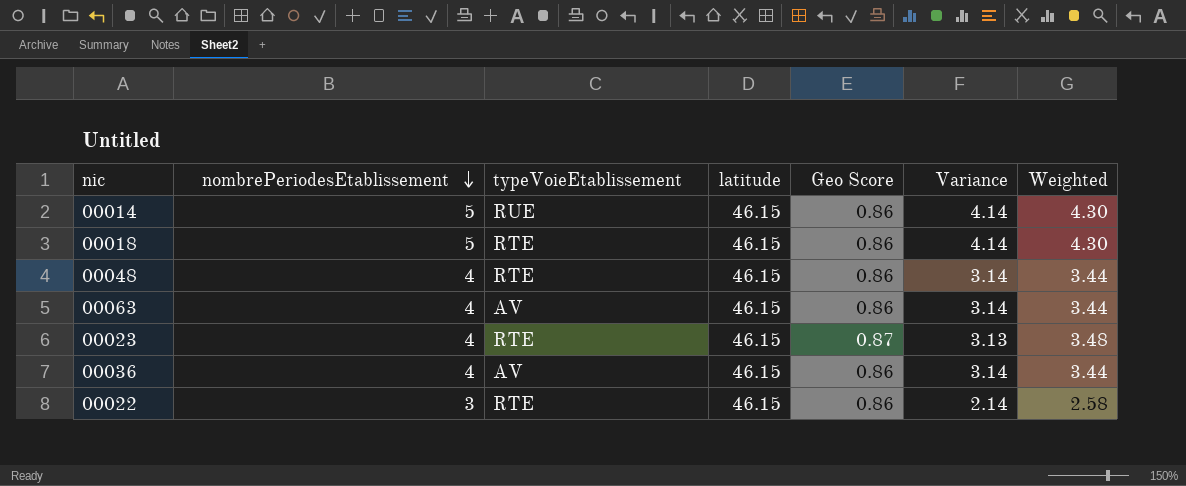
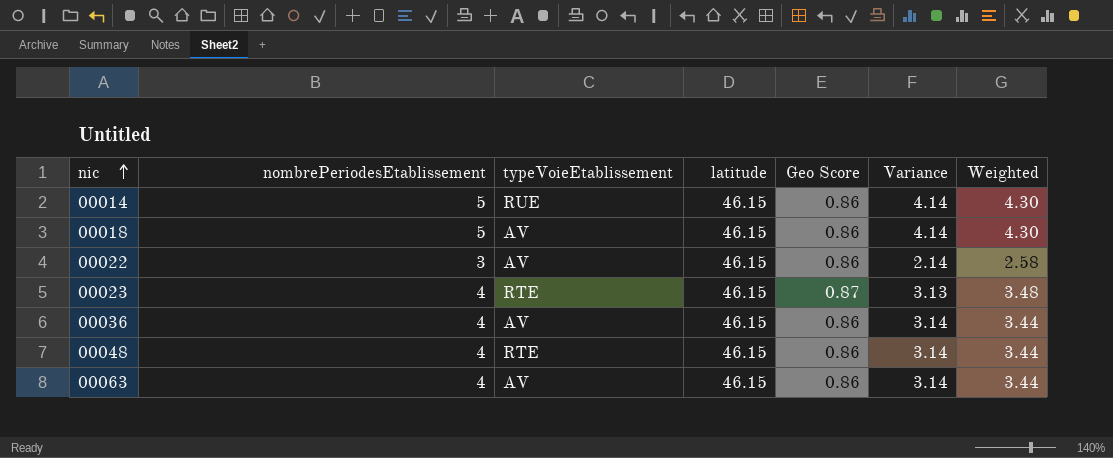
row order: nombrePeriodesEtablissement descending -> nic ascending
00018 | typeVoieEtablissement: RTE -> AV
00022 | typeVoieEtablissement: RTE -> AV

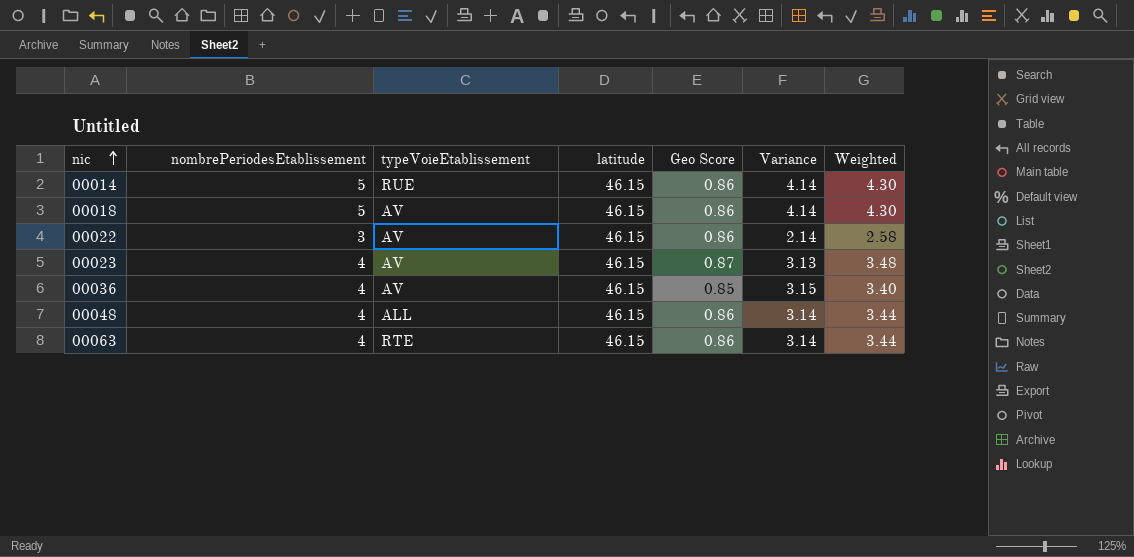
00023 | typeVoieEtablissement: RTE -> AV
00036 | Geo Score: 0.86 -> 0.85
00036 | Variance: 3.14 -> 3.15
00036 | Weighted: 3.44 -> 3.40
00048 | typeVoieEtablissement: RTE -> ALL
00063 | typeVoieEtablissement: AV -> RTE

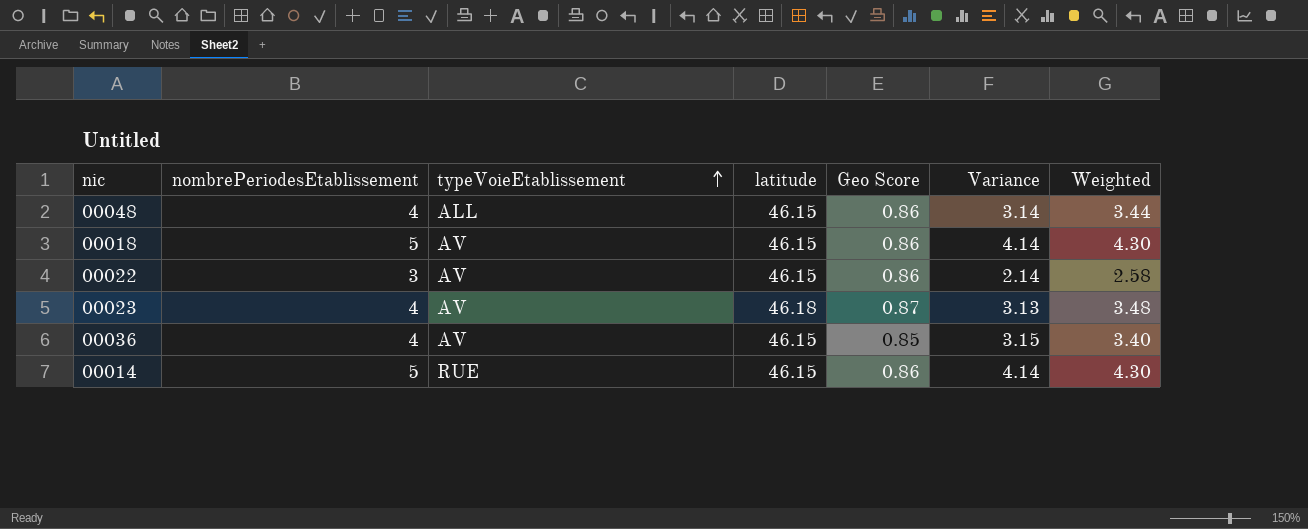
row order: nic ascending -> typeVoieEtablissement ascending
row 00063: 4 | RTE | 46.15 | 0.86 | 3.14 | 3.44 -> none
00023 | latitude: 46.15 -> 46.18

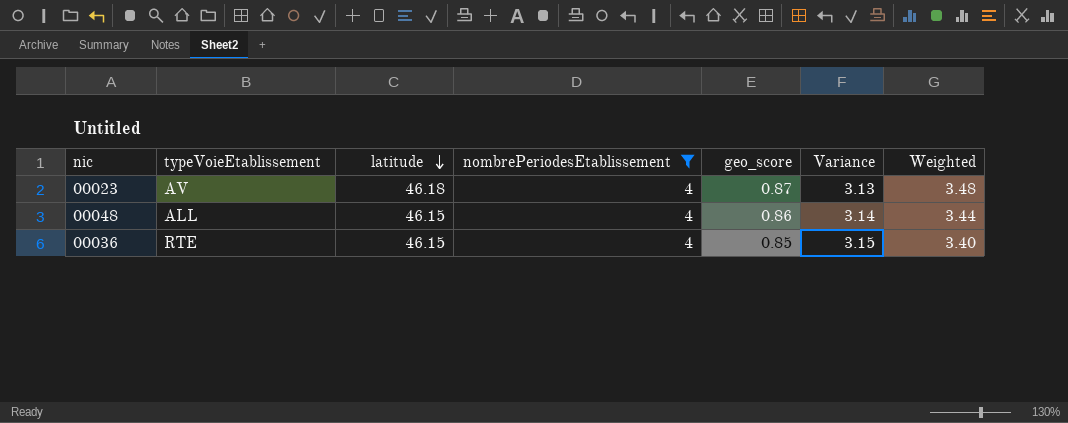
filter: none -> nombrePeriodesEtablissement = 4
row order: typeVoieEtablissement ascending -> latitude descending
column nombrePeriodesEtablissement | position: 2 -> 4
column name: Geo Score -> geo_score
00036 | typeVoieEtablissement: AV -> RTE

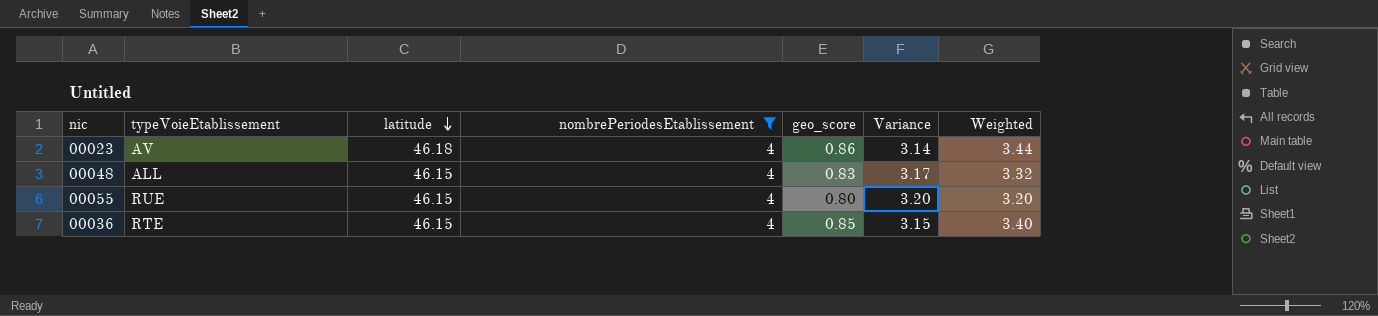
00023 | geo_score: 0.87 -> 0.86
00023 | Variance: 3.13 -> 3.14
00023 | Weighted: 3.48 -> 3.44
00048 | geo_score: 0.86 -> 0.83
00048 | Variance: 3.14 -> 3.17
00048 | Weighted: 3.44 -> 3.32
row 00055: none -> RUE | 46.15 | 4 | 0.80 | 3.20 | 3.20

